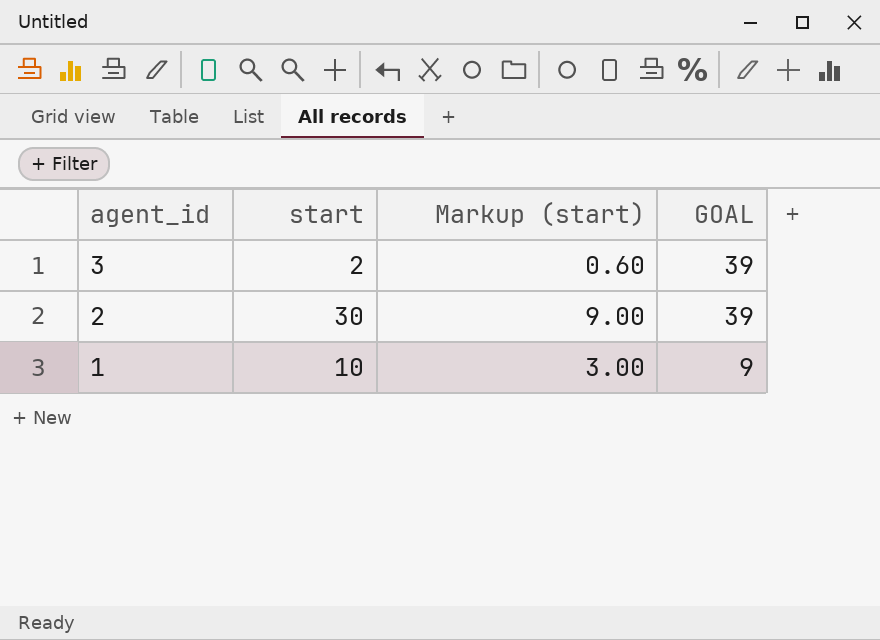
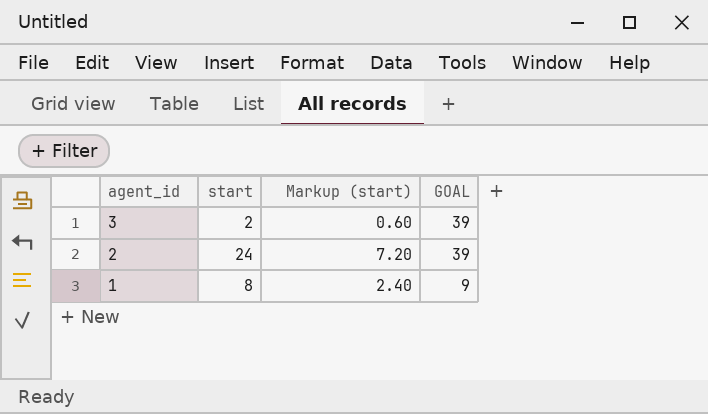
2 | start: 30 -> 24
2 | Markup (start): 9.00 -> 7.20
1 | start: 10 -> 8
1 | Markup (start): 3.00 -> 2.40

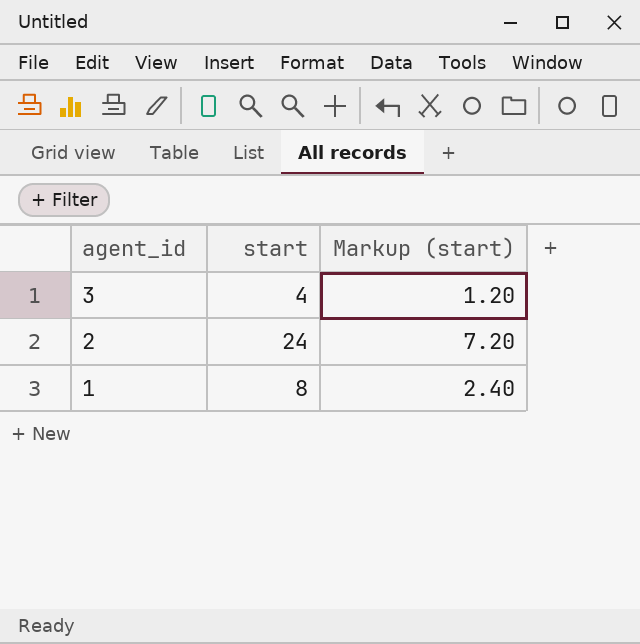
column GOAL | position: 4 -> none
3 | start: 2 -> 4
3 | Markup (start): 0.60 -> 1.20

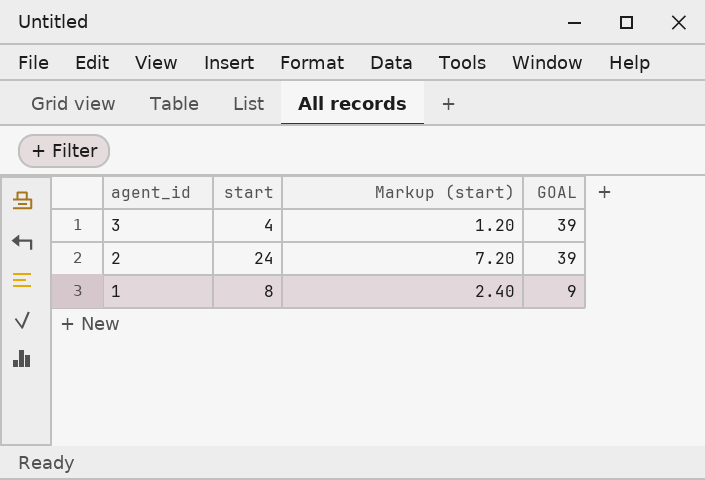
column GOAL | position: none -> 4

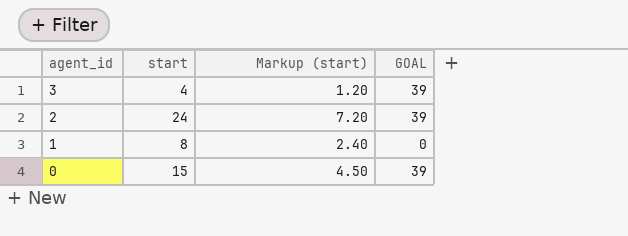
1 | GOAL: 9 -> 0
row 0: none -> 15 | 4.50 | 39

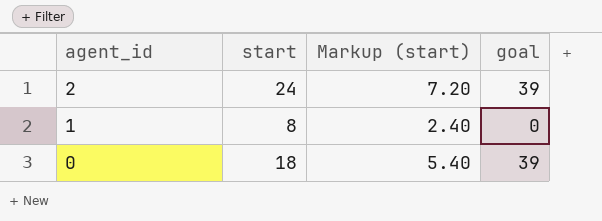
column name: GOAL -> goal
row 3: 4 | 1.20 | 39 -> none
0 | start: 15 -> 18
0 | Markup (start): 4.50 -> 5.40

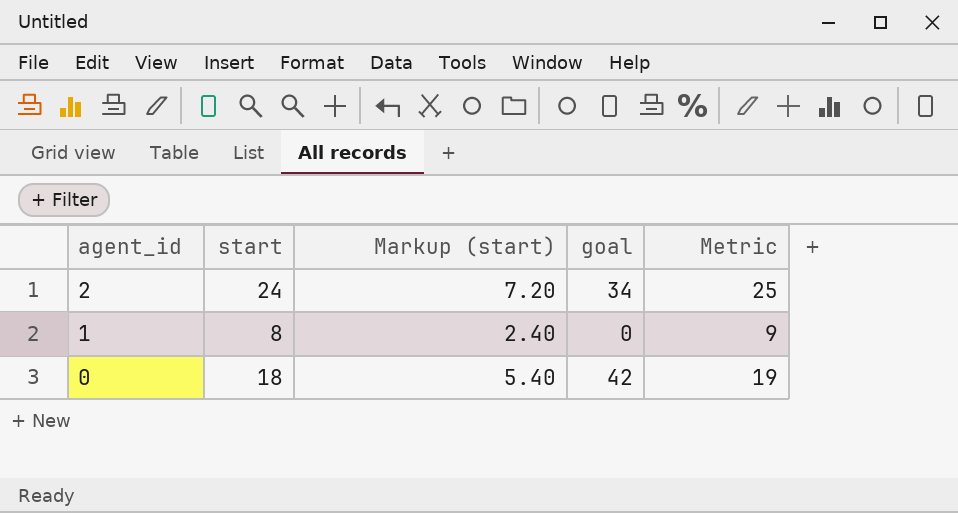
column Metric | formula: none -> [start] + 1
2 | goal: 39 -> 34
0 | goal: 39 -> 42

